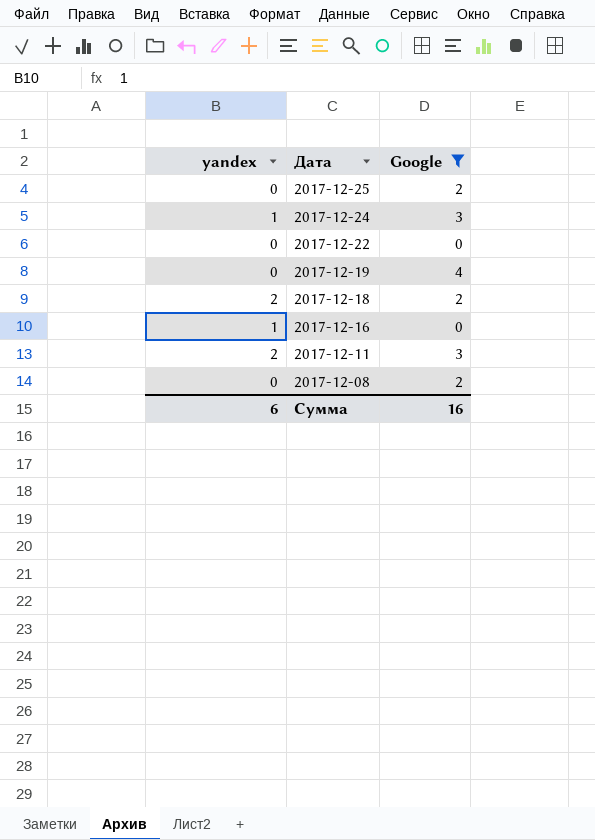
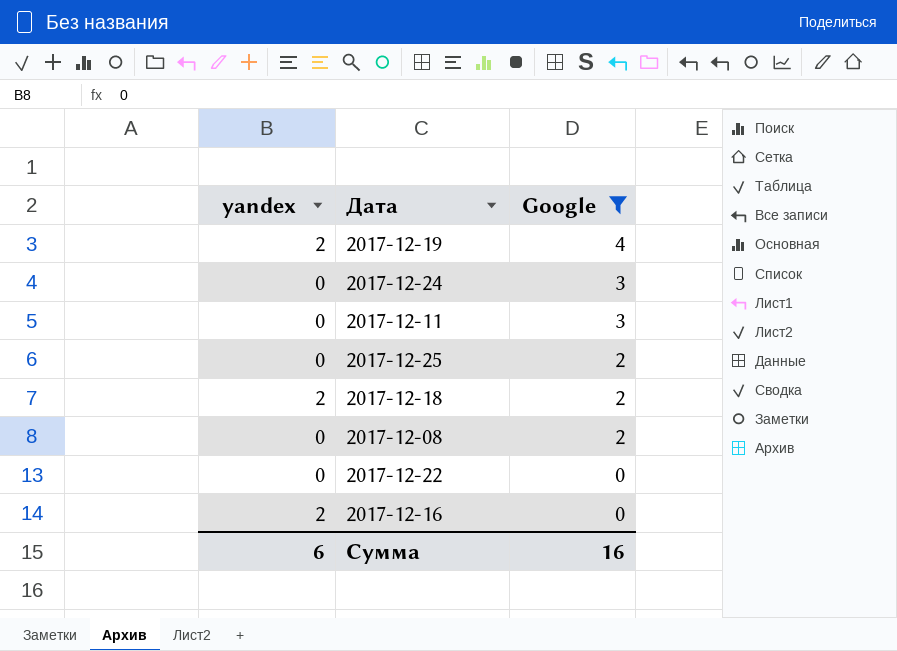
row order: Дата descending -> Google descending
2017-12-19 | yandex: 0 -> 2
2017-12-24 | yandex: 1 -> 0
2017-12-11 | yandex: 2 -> 0
2017-12-16 | yandex: 1 -> 2

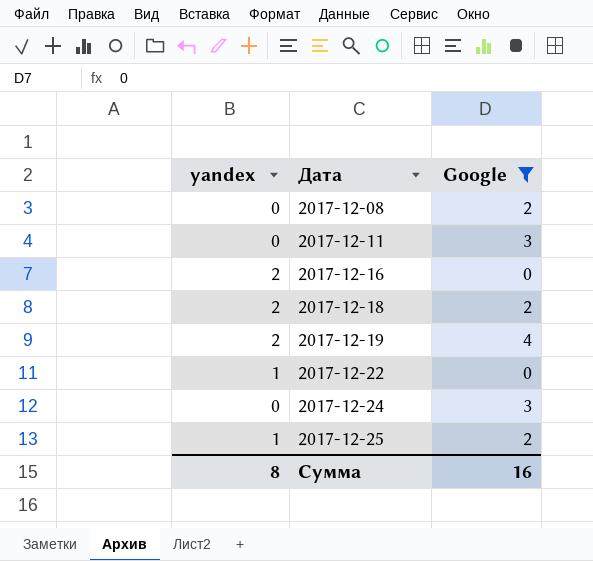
row order: Google descending -> Дата ascending
2017-12-22 | yandex: 0 -> 1
2017-12-25 | yandex: 0 -> 1
Сумма | yandex: 6 -> 8

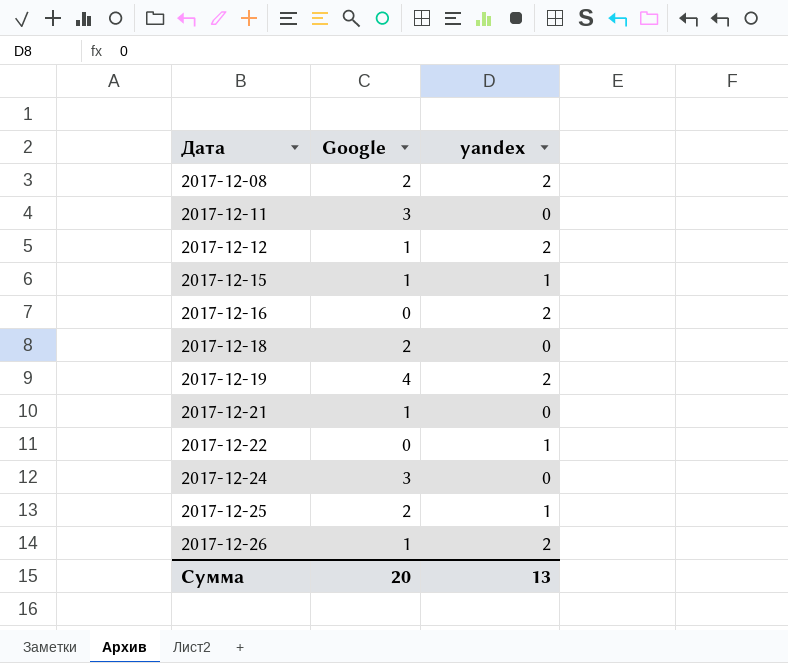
filter: Google != 1 -> none
column yandex | position: 1 -> 3
2017-12-08 | yandex: 0 -> 2
2017-12-18 | yandex: 2 -> 0
Сумма | Google: 16 -> 20
Сумма | yandex: 8 -> 13

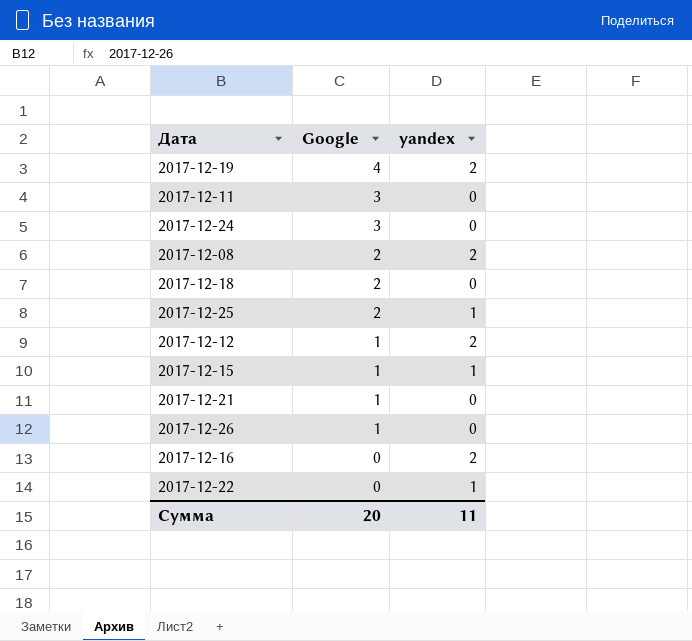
row order: Дата ascending -> Google descending
2017-12-26 | yandex: 2 -> 0
Сумма | yandex: 13 -> 11

